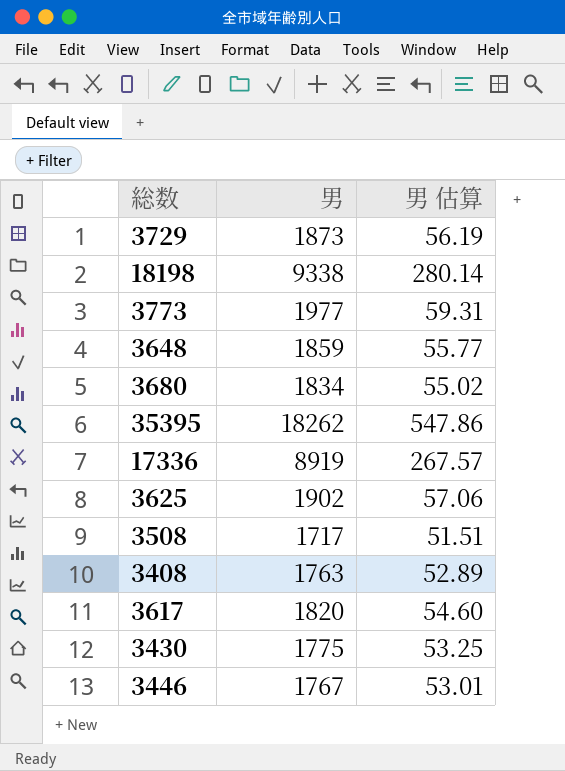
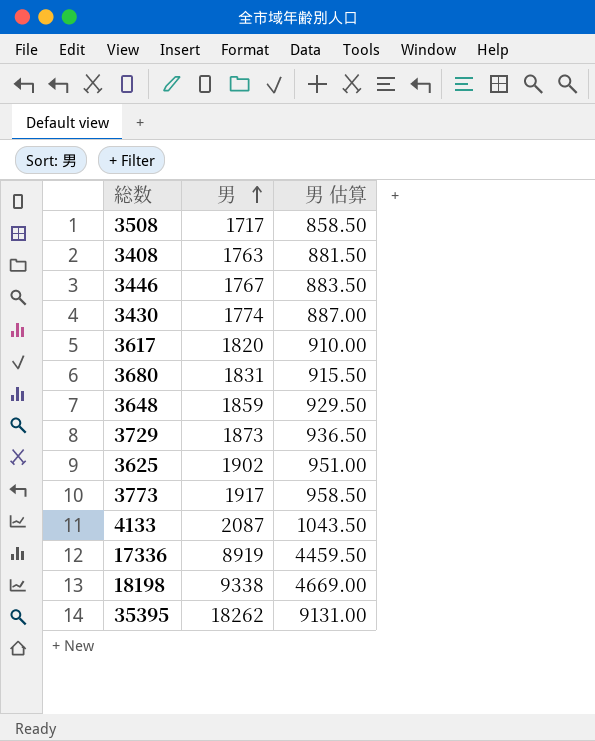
row order: none -> 男 ascending
column 男 估算 | formula: [男] * 0.03 -> [男] * 0.5
3430 | 男: 1775 -> 1774
3680 | 男: 1834 -> 1831
3773 | 男: 1977 -> 1917
row 4133: none -> 2087 | 1043.50

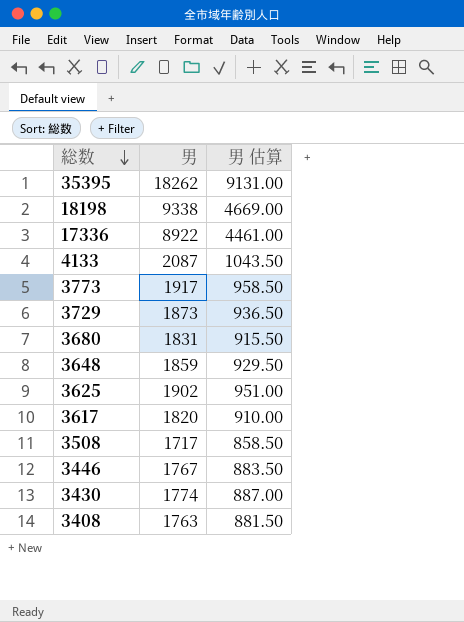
row order: 男 ascending -> 総数 descending
17336 | 男: 8919 -> 8922
17336 | 男 估算: 4459.50 -> 4461.00

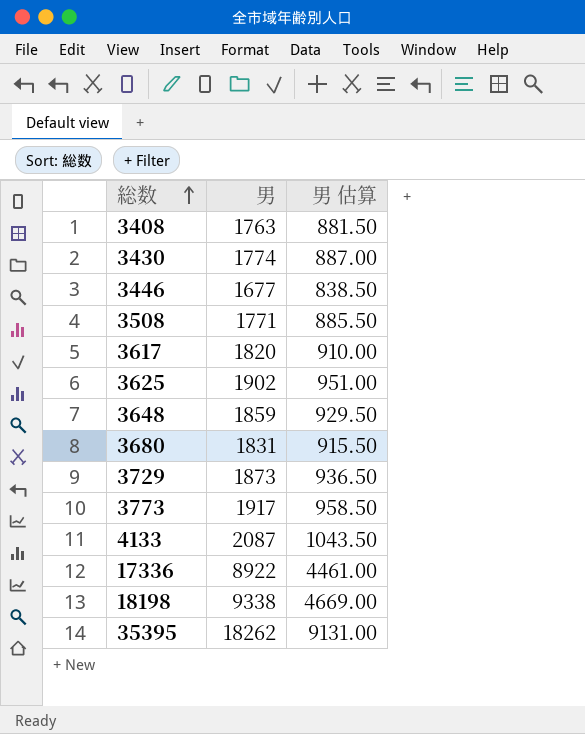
row order: 総数 descending -> 総数 ascending
3446 | 男: 1767 -> 1677
3446 | 男 估算: 883.50 -> 838.50
3508 | 男: 1717 -> 1771
3508 | 男 估算: 858.50 -> 885.50

